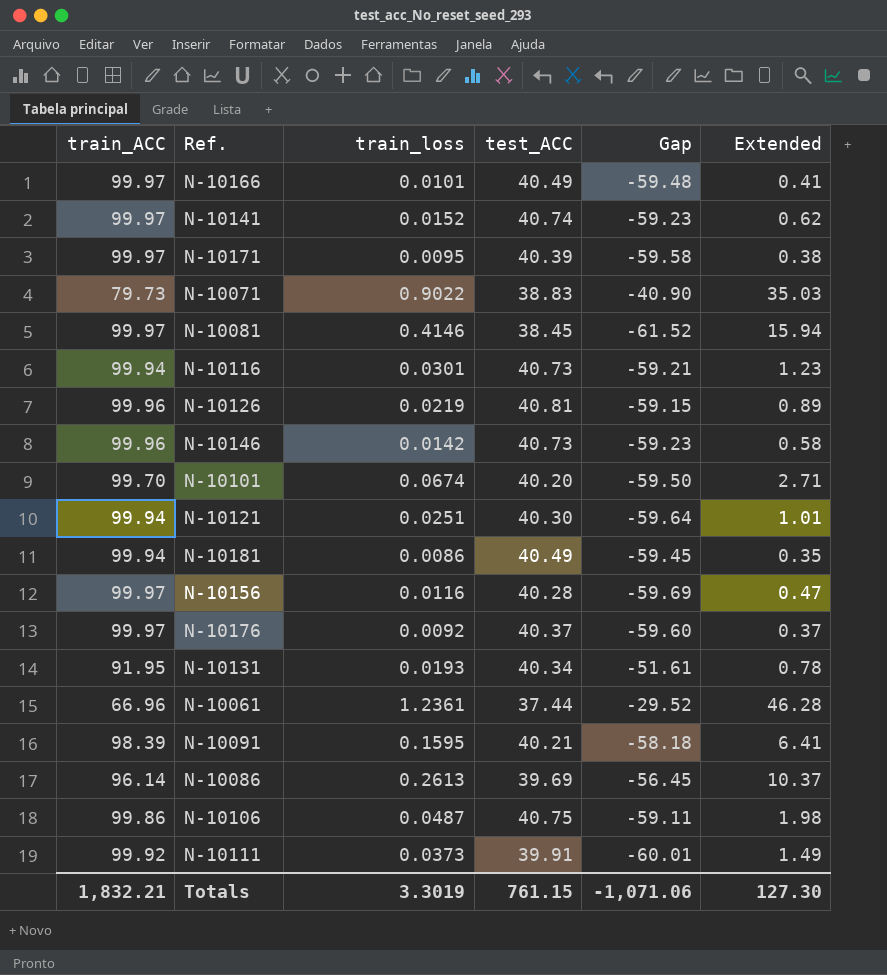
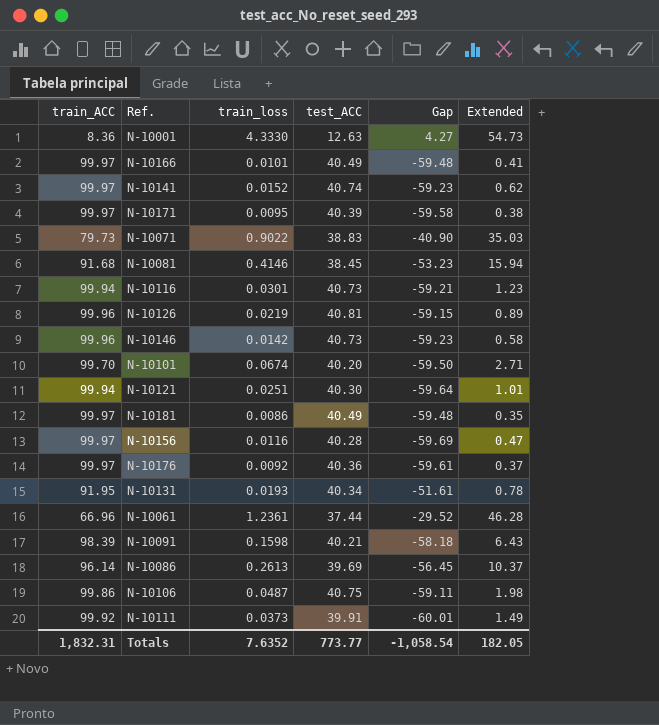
row N-10001: none -> 8.36 | 4.3330 | 12.63 | 4.27 | 54.73
N-10081 | train_ACC: 99.97 -> 91.68
N-10081 | Gap: -61.52 -> -53.23
N-10181 | train_ACC: 99.94 -> 99.97
N-10181 | Gap: -59.45 -> -59.48
N-10176 | test_ACC: 40.37 -> 40.36
N-10176 | Gap: -59.60 -> -59.61
N-10091 | train_loss: 0.1595 -> 0.1598
N-10091 | Extended: 6.41 -> 6.43
Totals | train_ACC: 1,832.21 -> 1,832.31
Totals | train_loss: 3.3019 -> 7.6352
Totals | test_ACC: 761.15 -> 773.77
Totals | Gap: -1,071.06 -> -1,058.54
Totals | Extended: 127.30 -> 182.05

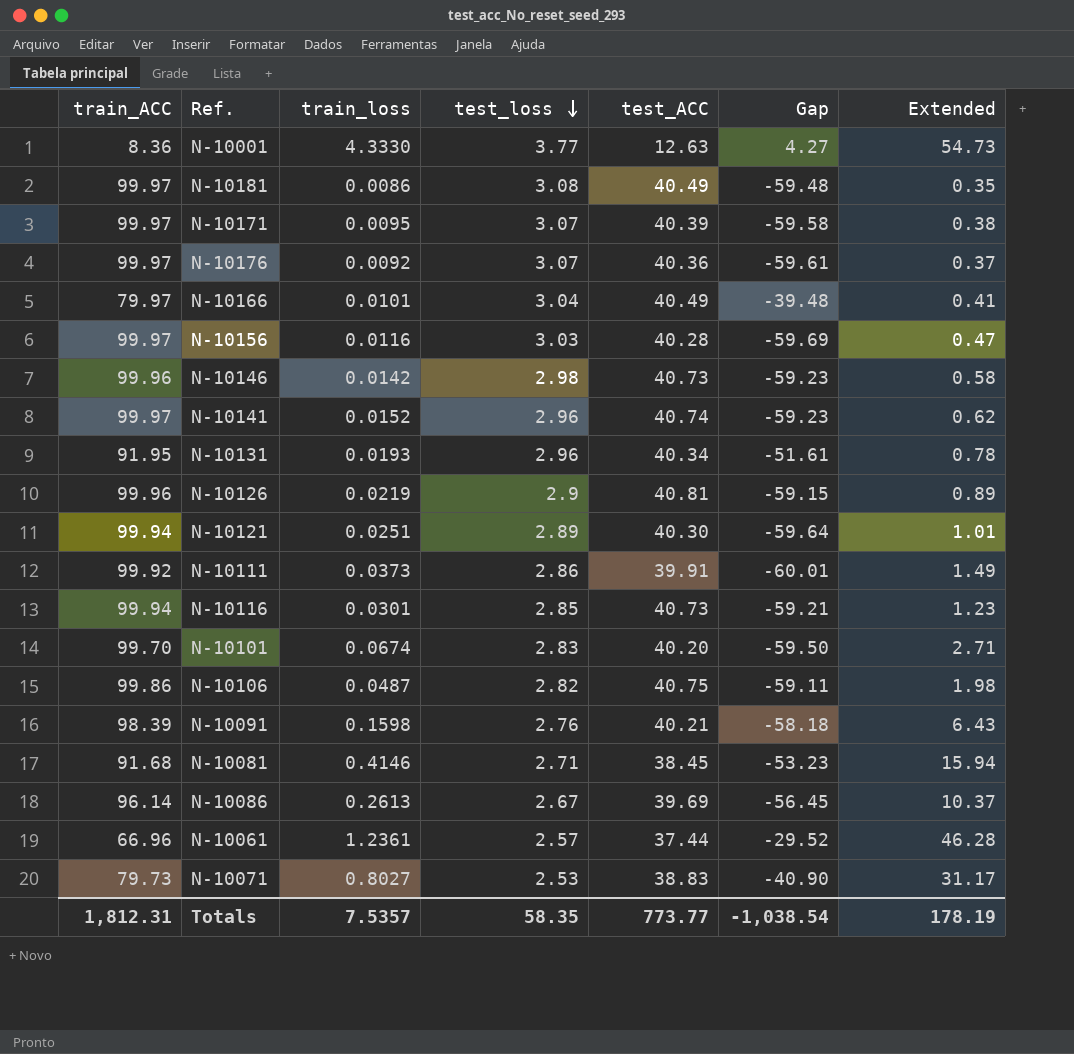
row order: none -> test_loss descending
column test_loss | position: none -> 4
N-10166 | train_ACC: 99.97 -> 79.97
N-10166 | Gap: -59.48 -> -39.48
N-10071 | train_loss: 0.9022 -> 0.8027
N-10071 | Extended: 35.03 -> 31.17
Totals | train_ACC: 1,832.31 -> 1,812.31
Totals | train_loss: 7.6352 -> 7.5357
Totals | Gap: -1,058.54 -> -1,038.54
Totals | Extended: 182.05 -> 178.19

